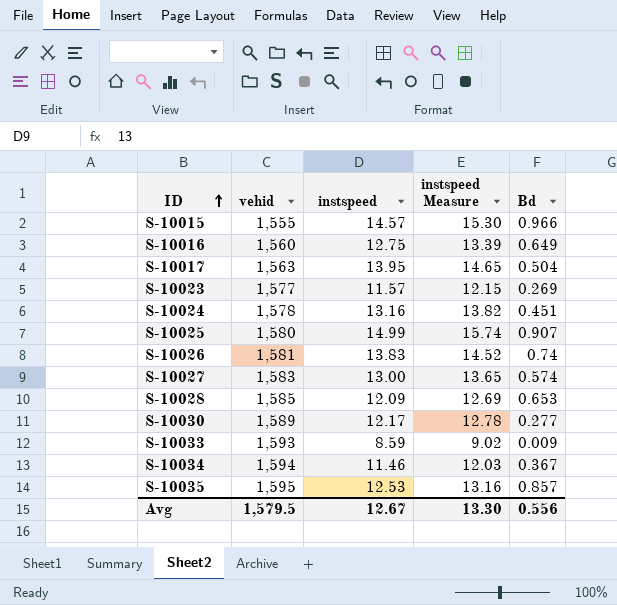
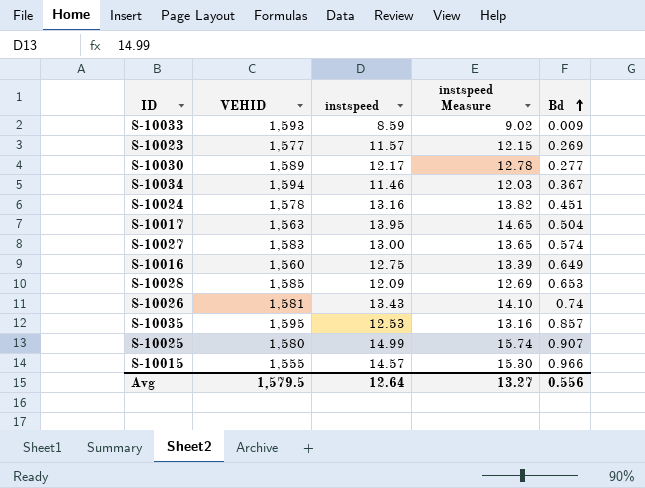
row order: ID ascending -> Bd ascending
column name: vehid -> VEHID
S-10026 | instspeed: 13.83 -> 13.43
S-10026 | instspeed Measure: 14.52 -> 14.10
Avg | instspeed: 12.67 -> 12.64
Avg | instspeed Measure: 13.30 -> 13.27

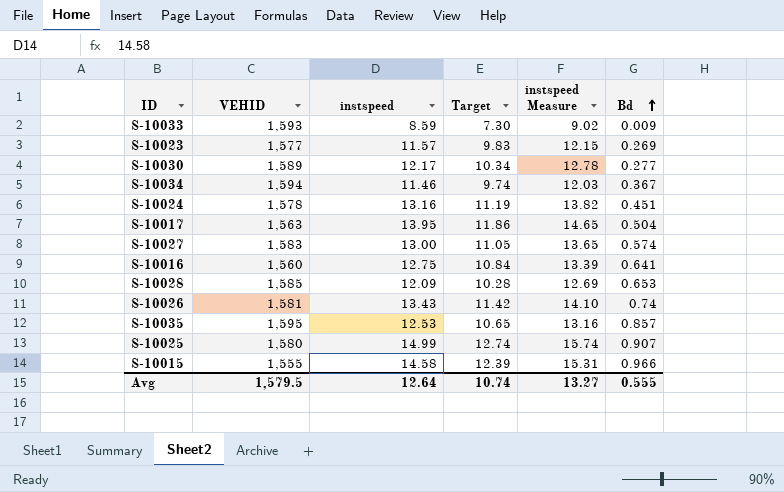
column Target | formula: none -> [instspeed] * 0.85
S-10016 | Bd: 0.649 -> 0.641
S-10015 | instspeed: 14.57 -> 14.58
S-10015 | instspeed Measure: 15.30 -> 15.31
Avg | Bd: 0.556 -> 0.555

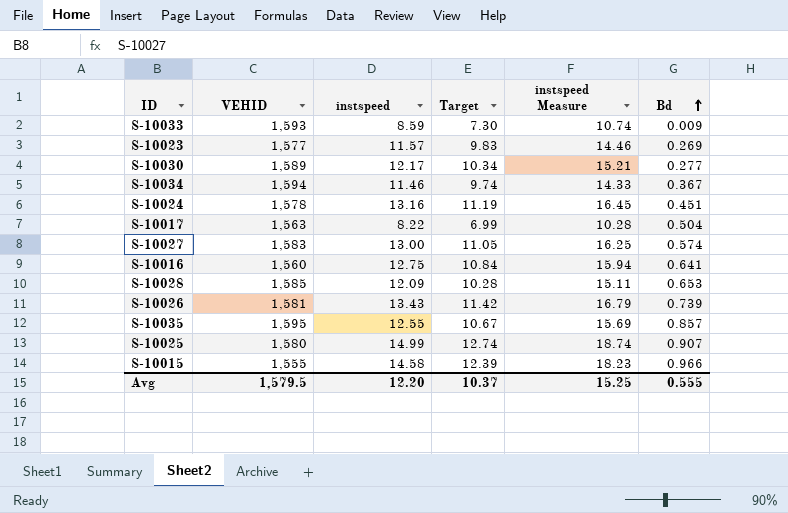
column instspeed Measure | formula: [instspeed] * 1.05 -> [instspeed] * 1.25
S-10017 | instspeed: 13.95 -> 8.22
S-10017 | Target: 11.86 -> 6.99
S-10026 | Bd: 0.74 -> 0.739
S-10035 | instspeed: 12.53 -> 12.55
S-10035 | Target: 10.65 -> 10.67
Avg | instspeed: 12.64 -> 12.20
Avg | Target: 10.74 -> 10.37
Avg | instspeed Measure: 13.27 -> 15.25

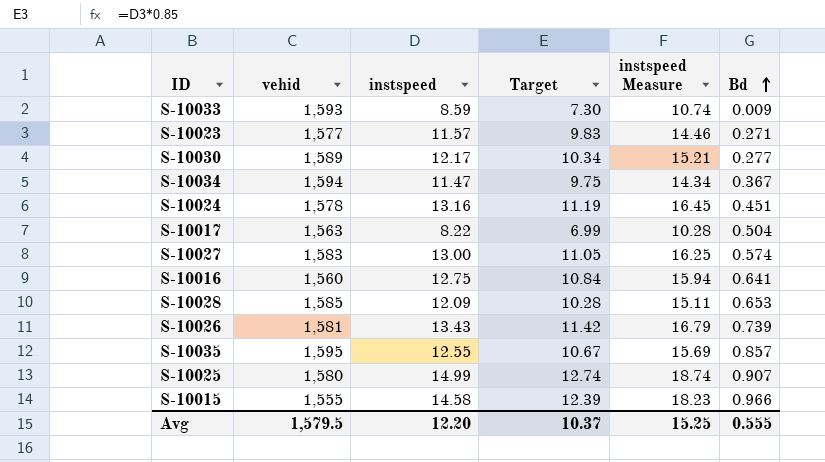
column name: VEHID -> vehid
S-10023 | Bd: 0.269 -> 0.271
S-10034 | instspeed: 11.46 -> 11.47
S-10034 | Target: 9.74 -> 9.75
S-10034 | instspeed Measure: 14.33 -> 14.34

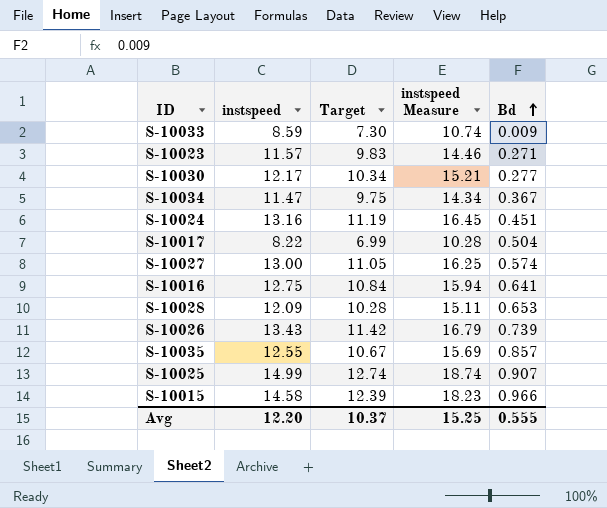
column vehid | position: 2 -> none

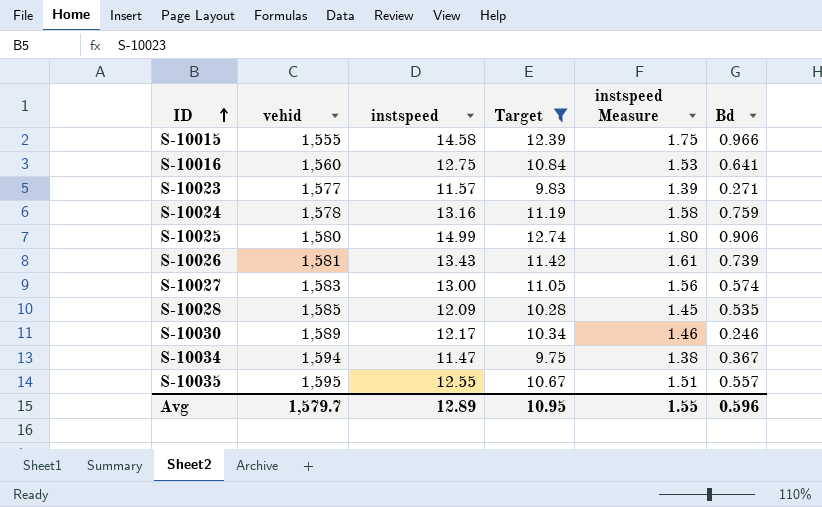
filter: none -> Target >= 9.75
row order: Bd ascending -> ID ascending
column vehid | position: none -> 2
column instspeed Measure | formula: [instspeed] * 1.25 -> [instspeed] * 0.12
S-10024 | Bd: 0.451 -> 0.759
S-10025 | Bd: 0.907 -> 0.906
S-10028 | Bd: 0.653 -> 0.535
S-10030 | Bd: 0.277 -> 0.246
S-10035 | Bd: 0.857 -> 0.557
Avg | instspeed: 12.20 -> 12.89
Avg | Target: 10.37 -> 10.95
Avg | instspeed Measure: 15.25 -> 1.55
Avg | Bd: 0.555 -> 0.596

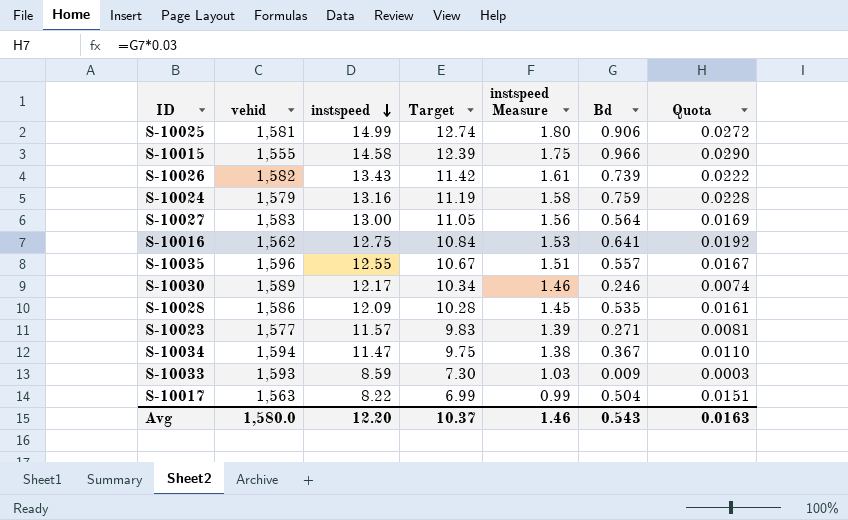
filter: Target >= 9.75 -> none
row order: ID ascending -> instspeed descending
column Quota | formula: none -> [Bd] * 0.03
S-10025 | vehid: 1,580 -> 1,581
S-10026 | vehid: 1,581 -> 1,582
S-10024 | vehid: 1,578 -> 1,579
S-10027 | Bd: 0.574 -> 0.564
S-10016 | vehid: 1,560 -> 1,562
S-10035 | vehid: 1,595 -> 1,596
S-10028 | vehid: 1,585 -> 1,586
Avg | vehid: 1,579.7 -> 1,580.0
Avg | instspeed: 12.89 -> 12.20
Avg | Target: 10.95 -> 10.37
Avg | instspeed Measure: 1.55 -> 1.46
Avg | Bd: 0.596 -> 0.543

